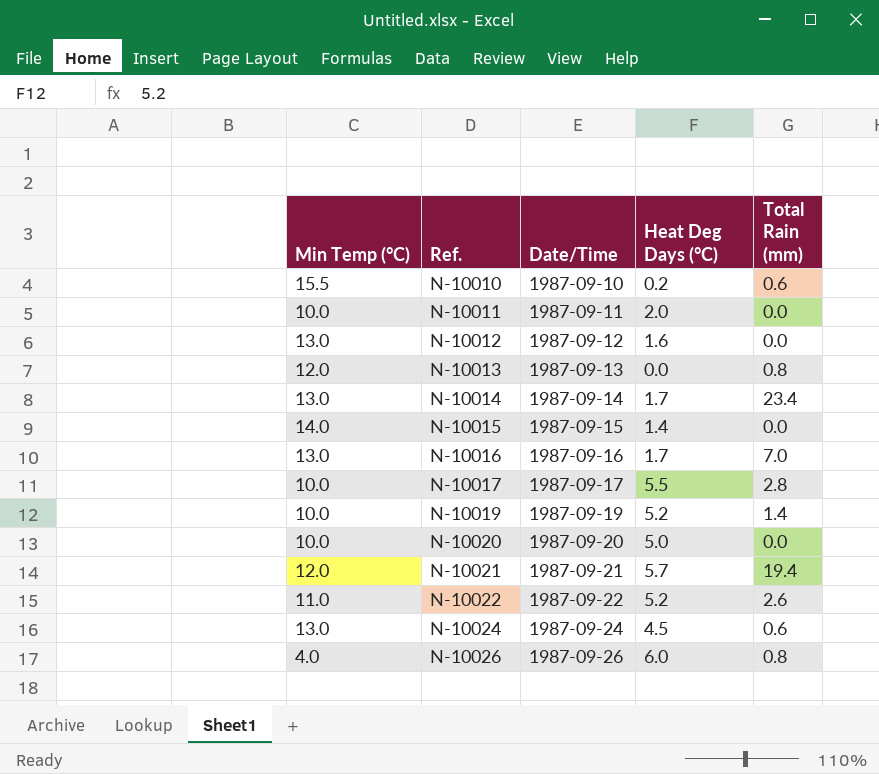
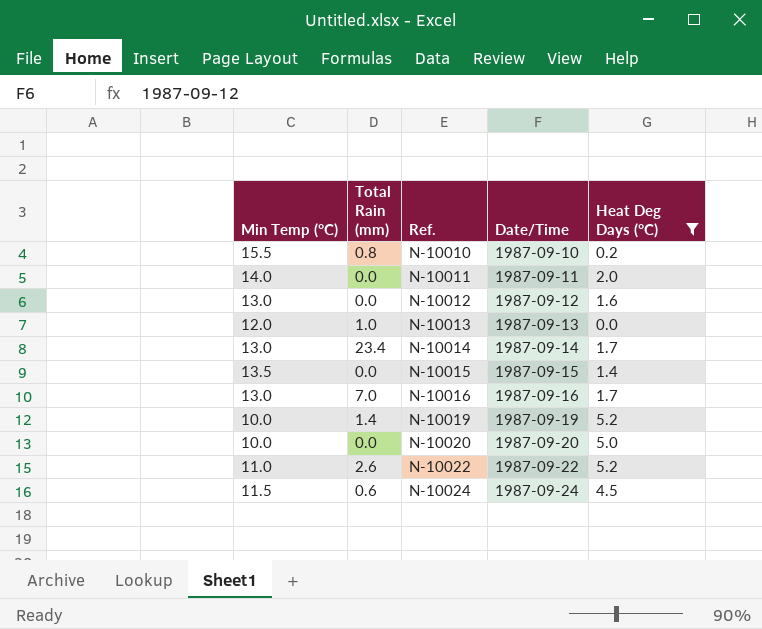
filter: none -> Heat Deg Days (°C) <= 5.2
column Total Rain (mm) | position: 5 -> 2
N-10010 | Total Rain (mm): 0.6 -> 0.8
N-10011 | Min Temp (°C): 10.0 -> 14.0
N-10013 | Total Rain (mm): 0.8 -> 1.0
N-10015 | Min Temp (°C): 14.0 -> 13.5
N-10024 | Min Temp (°C): 13.0 -> 11.5

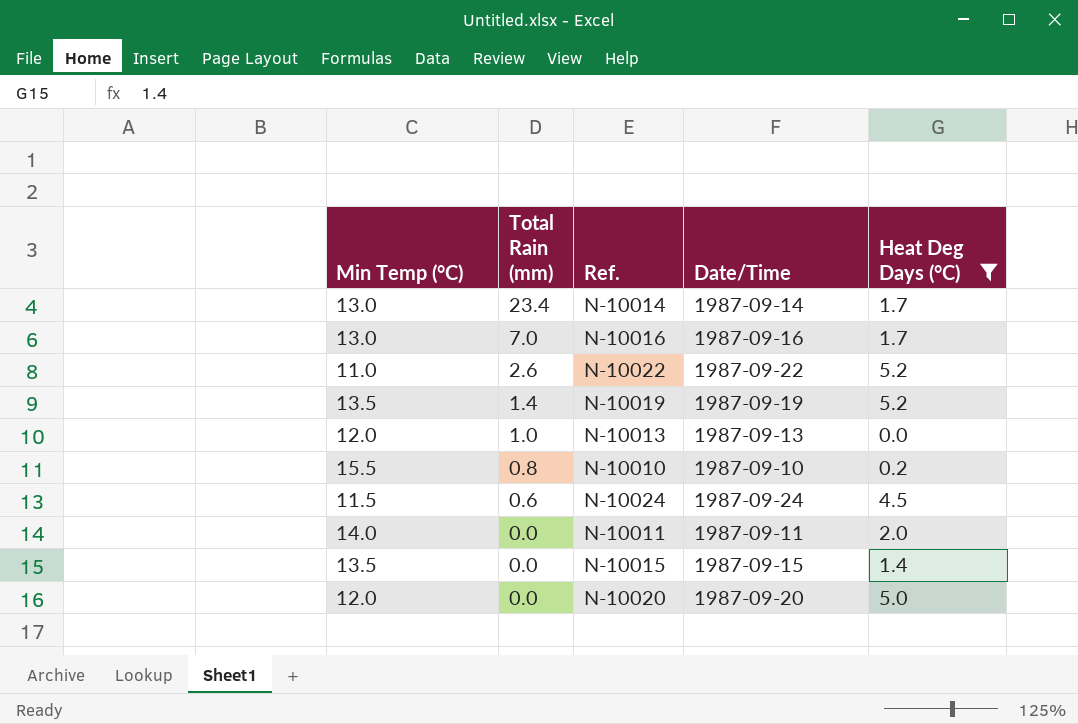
row order: Ref. ascending -> Total Rain (mm) descending
row N-10012: 13.0 | 0.0 | 1987-09-12 | 1.6 -> none
N-10019 | Min Temp (°C): 10.0 -> 13.5
N-10020 | Min Temp (°C): 10.0 -> 12.0

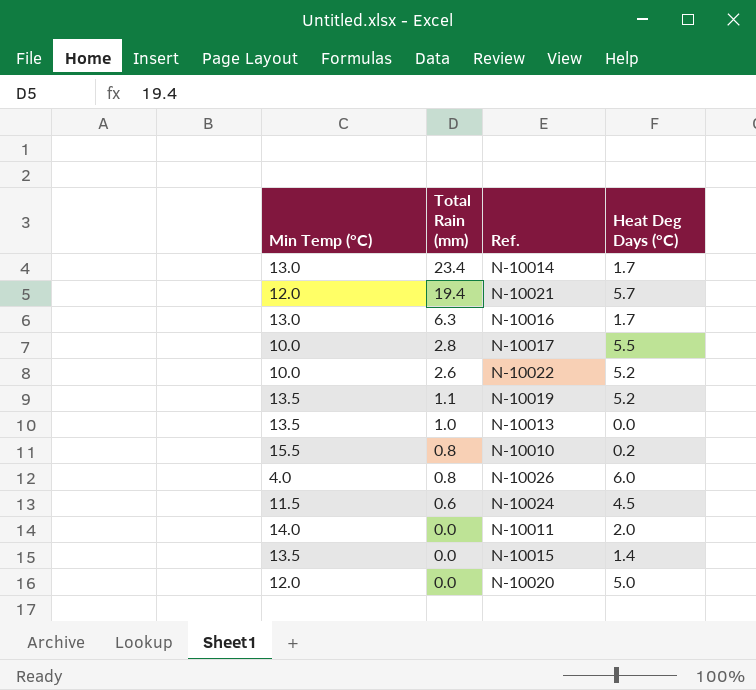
filter: Heat Deg Days (°C) <= 5.2 -> none
column Date/Time | position: 4 -> none
N-10016 | Total Rain (mm): 7.0 -> 6.3
N-10022 | Min Temp (°C): 11.0 -> 10.0
N-10019 | Total Rain (mm): 1.4 -> 1.1
N-10013 | Min Temp (°C): 12.0 -> 13.5

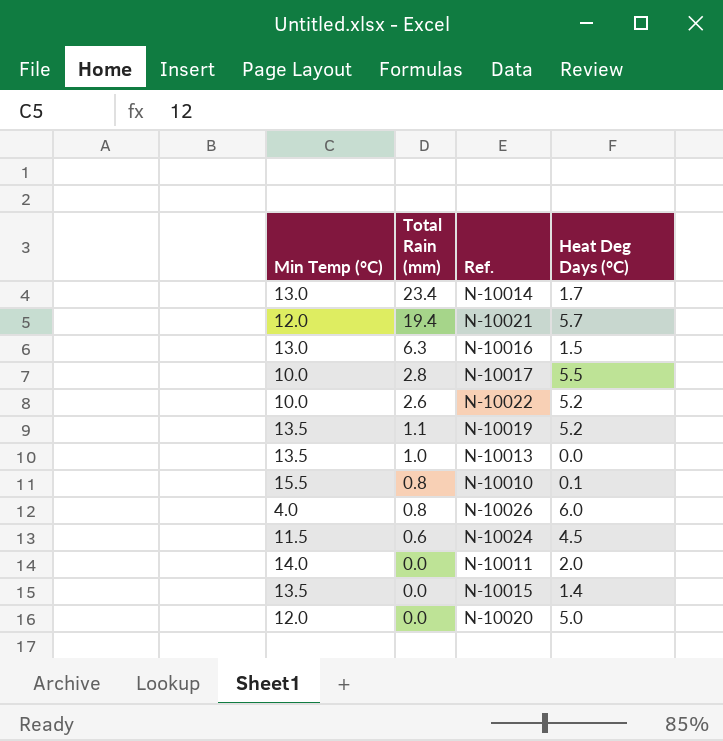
N-10016 | Heat Deg Days (°C): 1.7 -> 1.5
N-10010 | Heat Deg Days (°C): 0.2 -> 0.1

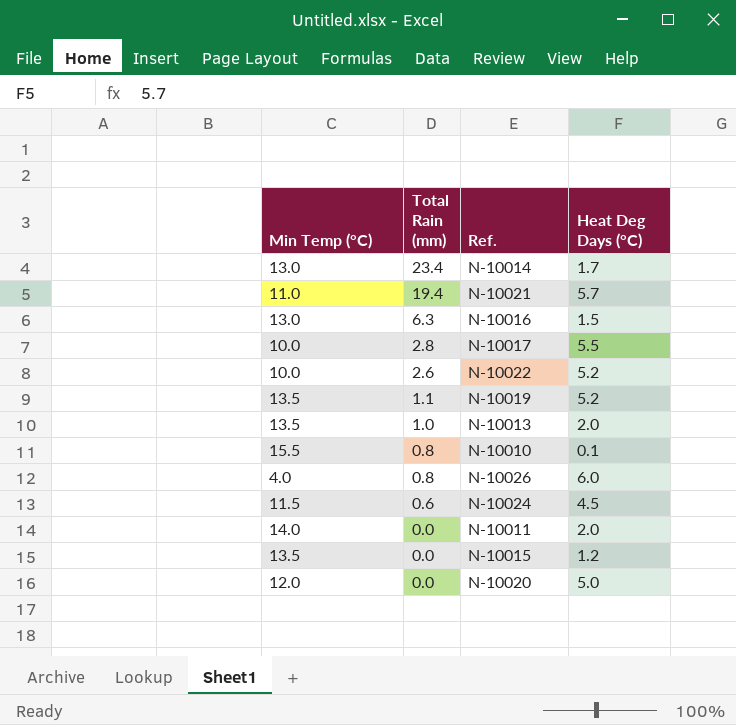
N-10021 | Min Temp (°C): 12.0 -> 11.0
N-10013 | Heat Deg Days (°C): 0.0 -> 2.0
N-10015 | Heat Deg Days (°C): 1.4 -> 1.2

